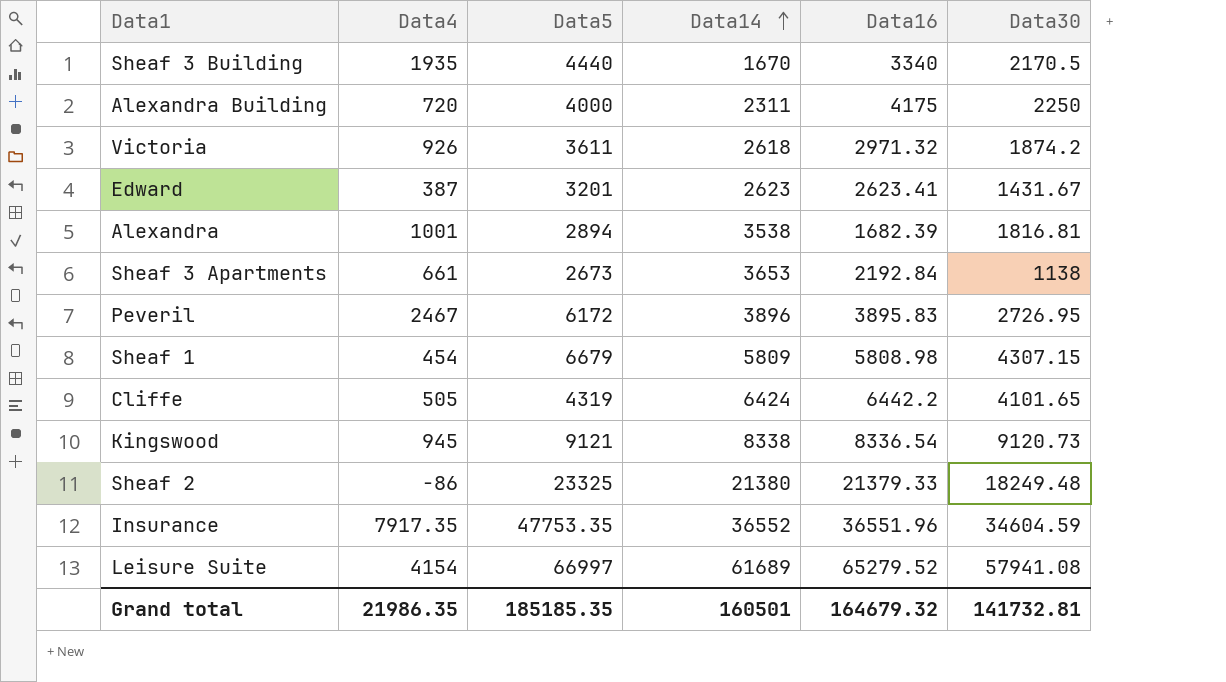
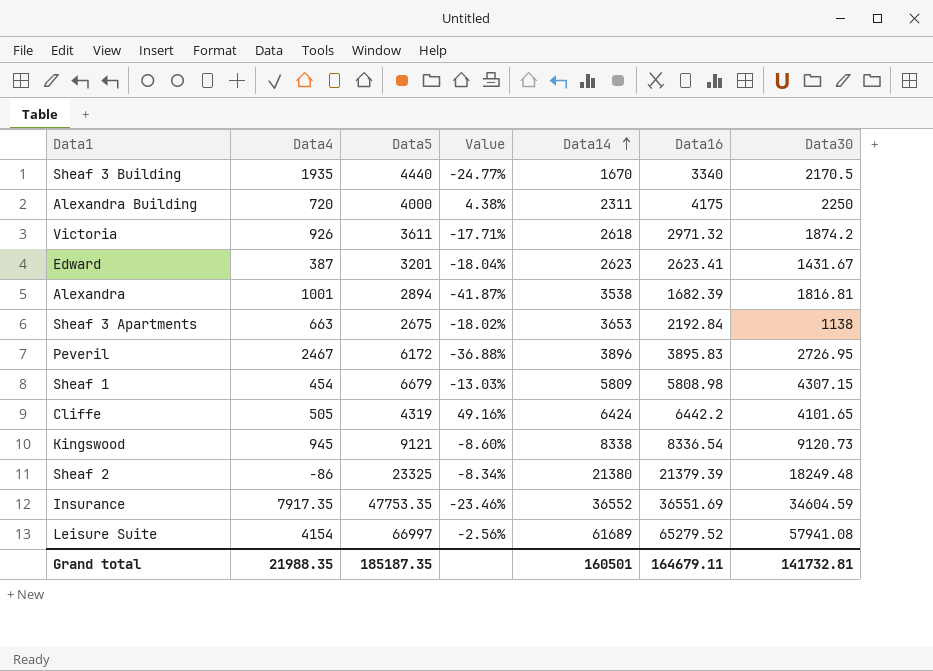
column Value | formula: none -> ([Data16] - [Data5]) / [Data5]
Sheaf 3 Apartments | Data4: 661 -> 663
Sheaf 3 Apartments | Data5: 2673 -> 2675
Sheaf 2 | Data16: 21379.33 -> 21379.39
Insurance | Data16: 36551.96 -> 36551.69
Grand total | Data4: 21986.35 -> 21988.35
Grand total | Data5: 185185.35 -> 185187.35
Grand total | Data16: 164679.32 -> 164679.11

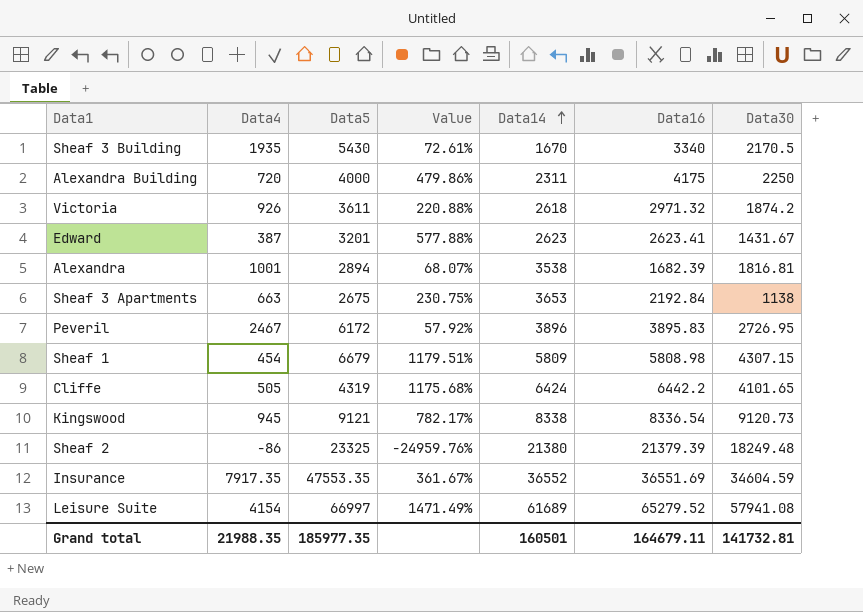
column Value | formula: ([Data16] - [Data5]) / [Data5] -> ([Data16] - [Data4]) / [Data4]
Sheaf 3 Building | Data5: 4440 -> 5430
Insurance | Data5: 47753.35 -> 47553.35
Grand total | Data5: 185187.35 -> 185977.35

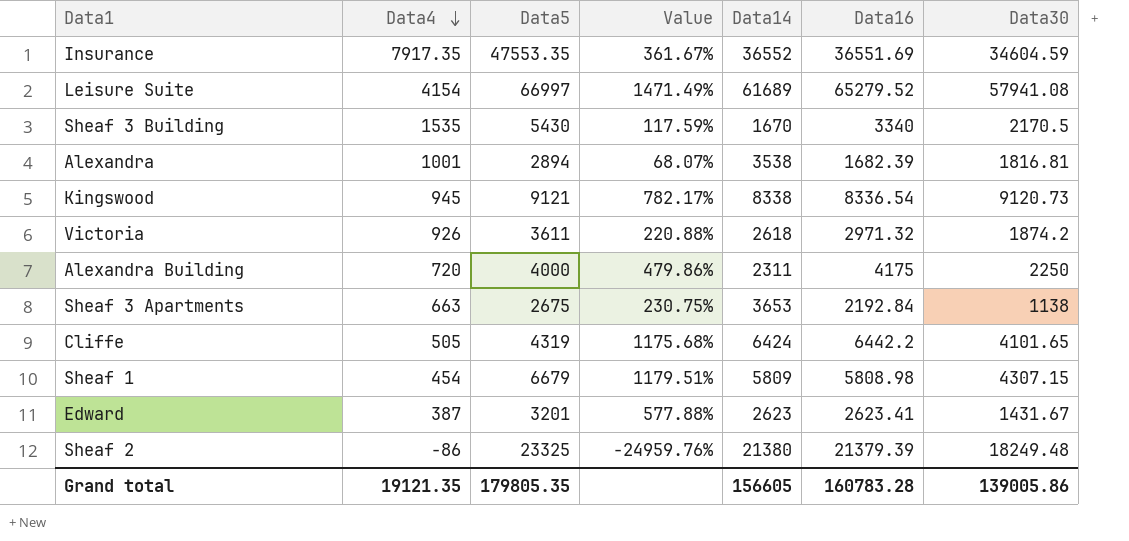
row order: Data14 ascending -> Data4 descending
row Peveril: 2467 | 6172 | 57.92% | 3896 | 3895.83 | 2726.95 -> none
Sheaf 3 Building | Data4: 1935 -> 1535
Sheaf 3 Building | Value: 72.61% -> 117.59%
Grand total | Data4: 21988.35 -> 19121.35
Grand total | Data5: 185977.35 -> 179805.35
Grand total | Data14: 160501 -> 156605
Grand total | Data16: 164679.11 -> 160783.28
Grand total | Data30: 141732.81 -> 139005.86

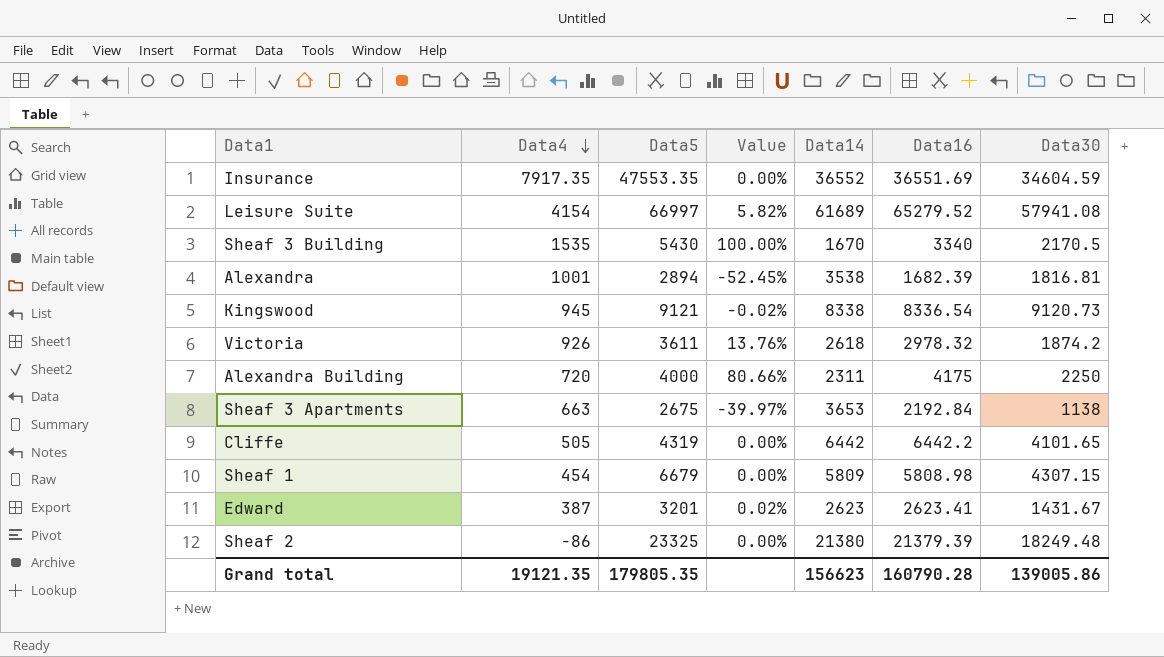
column Value | formula: ([Data16] - [Data4]) / [Data4] -> ([Data16] - [Data14]) / [Data14]
Victoria | Data16: 2971.32 -> 2978.32
Cliffe | Data14: 6424 -> 6442
Grand total | Data14: 156605 -> 156623
Grand total | Data16: 160783.28 -> 160790.28

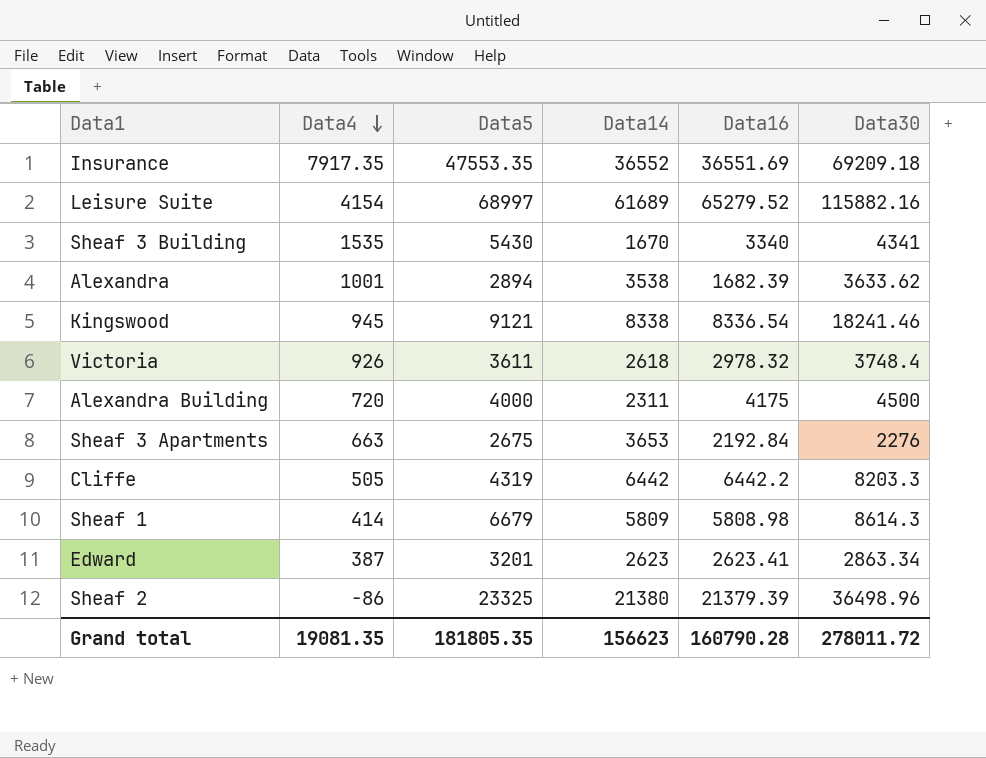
column Value | formula: ([Data16] - [Data14]) / [Data14] -> none
Insurance | Data30: 34604.59 -> 69209.18
Leisure Suite | Data5: 66997 -> 68997
Leisure Suite | Data30: 57941.08 -> 115882.16
Sheaf 3 Building | Data30: 2170.5 -> 4341
Alexandra | Data30: 1816.81 -> 3633.62
Kingswood | Data30: 9120.73 -> 18241.46
Victoria | Data30: 1874.2 -> 3748.4
Alexandra Building | Data30: 2250 -> 4500
Sheaf 3 Apartments | Data30: 1138 -> 2276
Cliffe | Data30: 4101.65 -> 8203.3
Sheaf 1 | Data4: 454 -> 414
Sheaf 1 | Data30: 4307.15 -> 8614.3
Edward | Data30: 1431.67 -> 2863.34
Sheaf 2 | Data30: 18249.48 -> 36498.96
Grand total | Data4: 19121.35 -> 19081.35
Grand total | Data5: 179805.35 -> 181805.35
Grand total | Data30: 139005.86 -> 278011.72

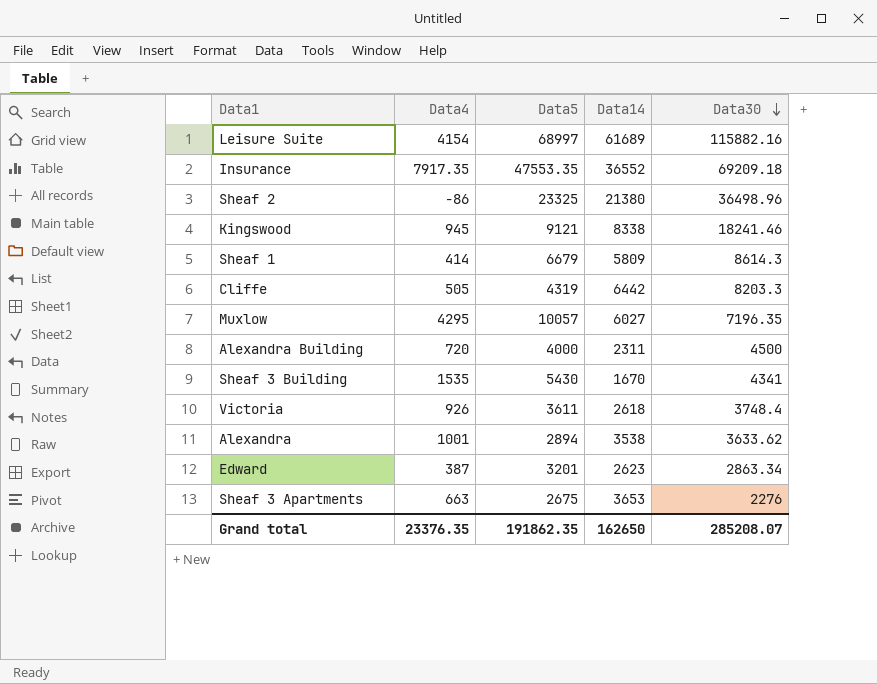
row order: Data4 descending -> Data30 descending
column Data16 | position: 5 -> none
row Muxlow: none -> 4295 | 10057 | 6027 | 7196.35
Grand total | Data4: 19081.35 -> 23376.35
Grand total | Data5: 181805.35 -> 191862.35
Grand total | Data14: 156623 -> 162650
Grand total | Data30: 278011.72 -> 285208.07

